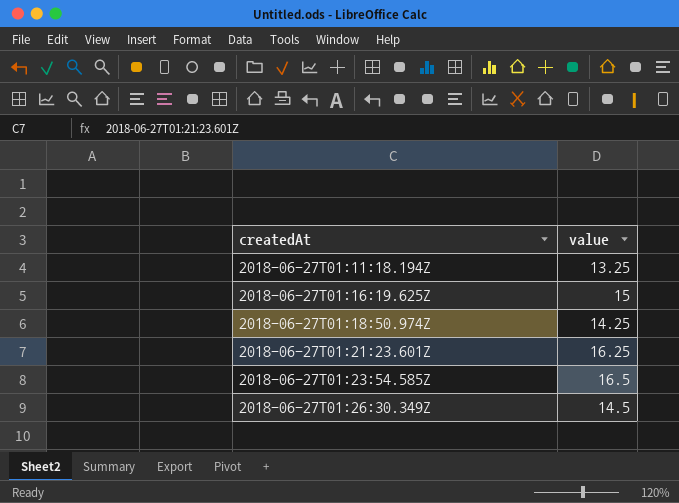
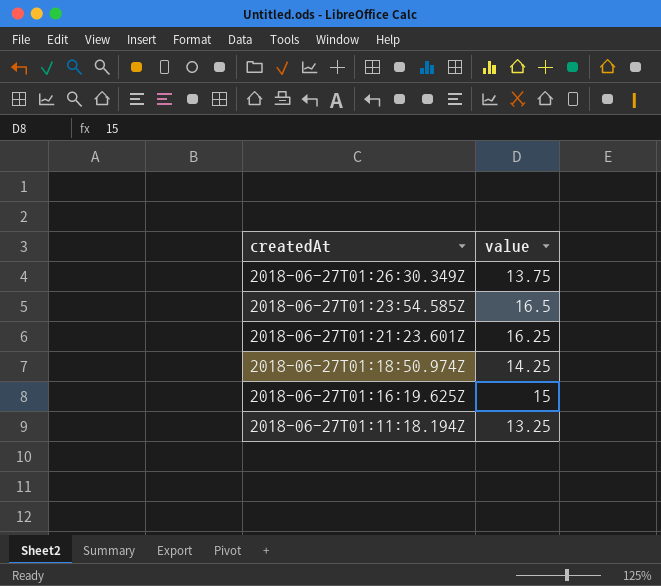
row order: createdAt ascending -> createdAt descending
2018-06-27T01:26:30.349Z | value: 14.5 -> 13.75

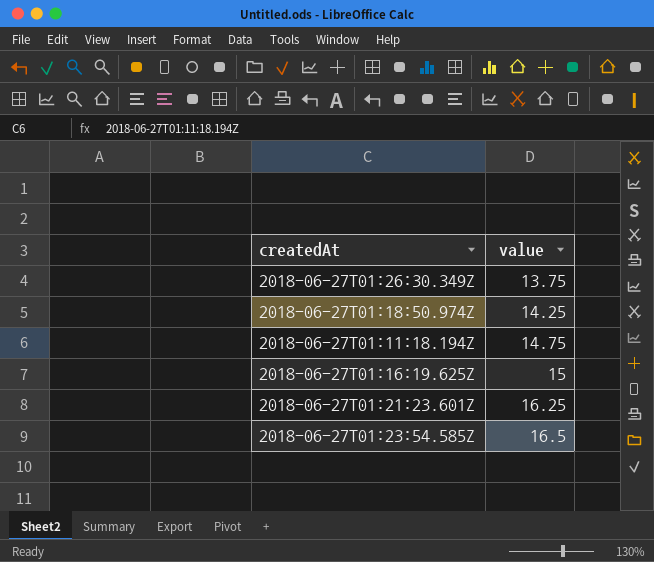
row order: createdAt descending -> value ascending
2018-06-27T01:11:18.194Z | value: 13.25 -> 14.75

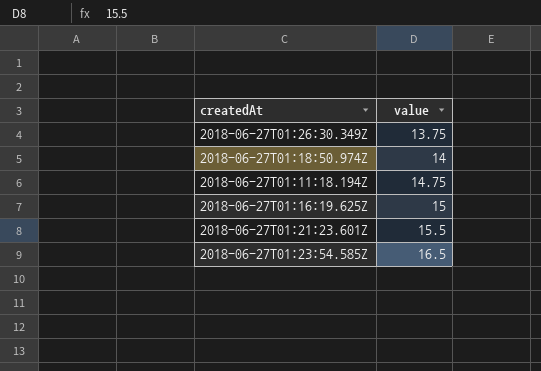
2018-06-27T01:18:50.974Z | value: 14.25 -> 14
2018-06-27T01:21:23.601Z | value: 16.25 -> 15.5

